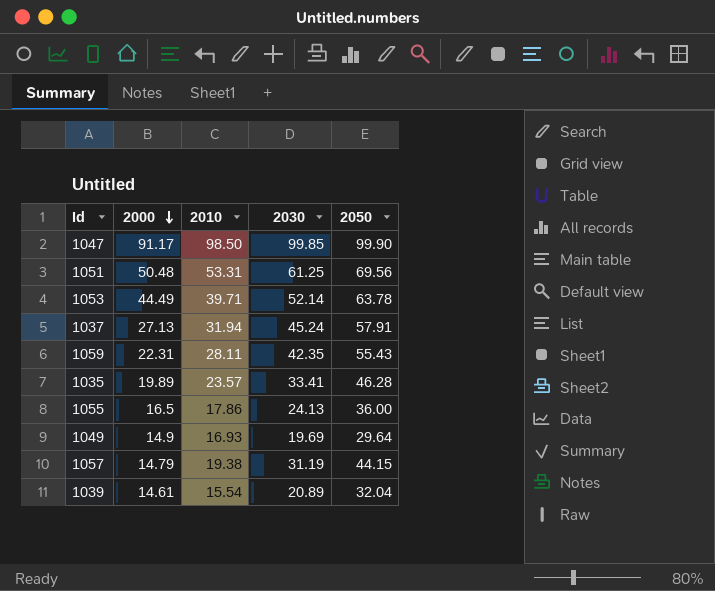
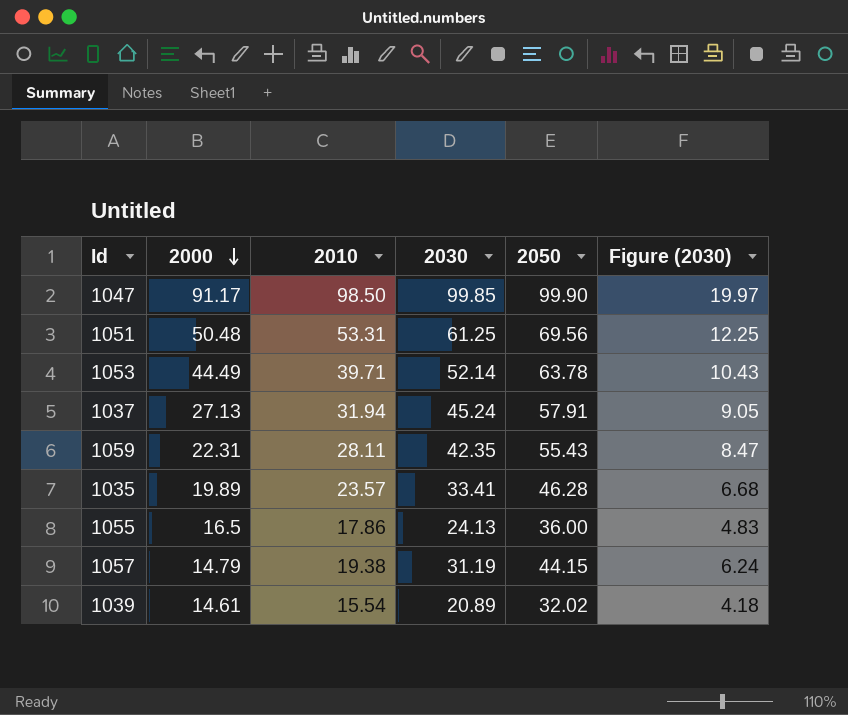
column Figure (2030) | formula: none -> [2030] * 0.2
row 1049: 14.9 | 16.93 | 19.69 | 29.64 -> none
1039 | 2050: 32.04 -> 32.02

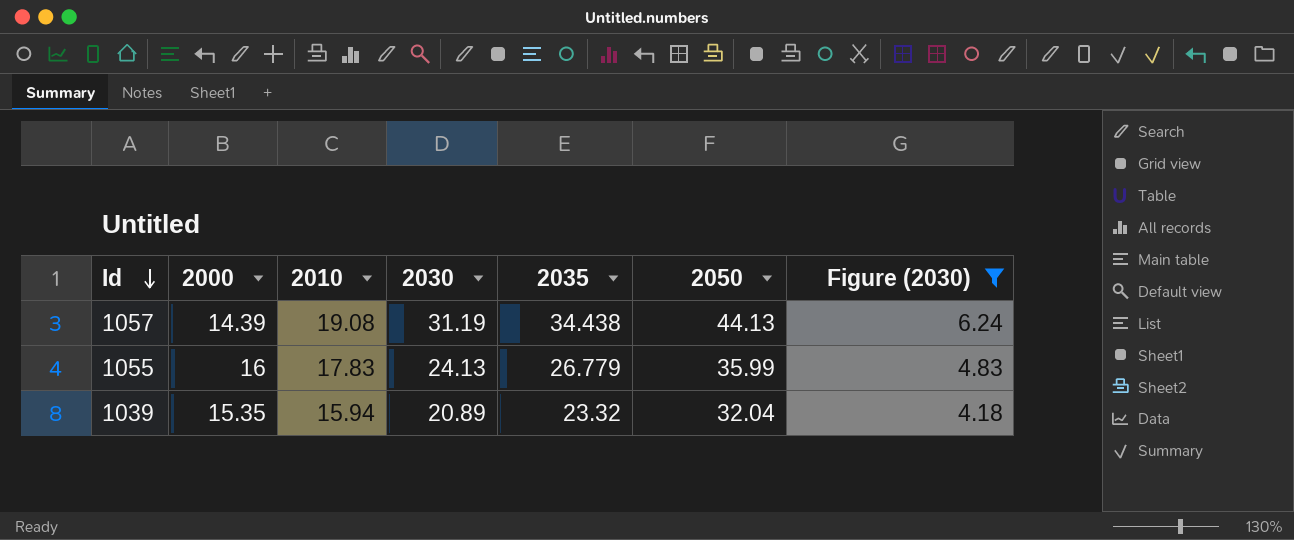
filter: none -> Figure (2030) <= 6.24
row order: 2000 descending -> Id descending
column 2035 | position: none -> 5
1057 | 2000: 14.79 -> 14.39
1057 | 2010: 19.38 -> 19.08
1057 | 2050: 44.15 -> 44.13
1055 | 2000: 16.5 -> 16
1055 | 2010: 17.86 -> 17.83
1055 | 2050: 36.00 -> 35.99
1039 | 2000: 14.61 -> 15.35
1039 | 2010: 15.54 -> 15.94
1039 | 2050: 32.02 -> 32.04

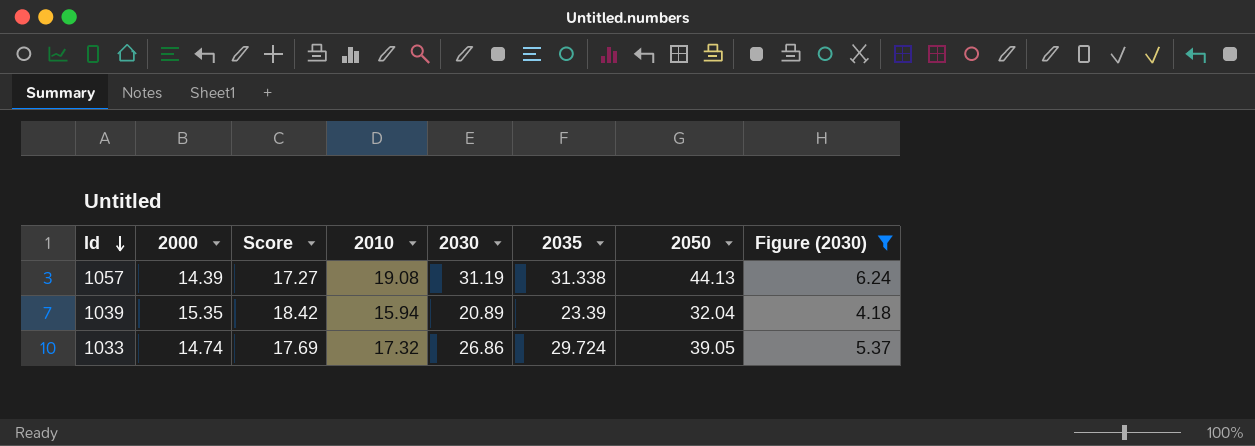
column Score | formula: none -> [2000] * 1.2
row 1055: 16 | 17.83 | 24.13 | 26.779 | 35.99 | 4.83 -> none
1057 | 2035: 34.438 -> 31.338
1039 | 2035: 23.32 -> 23.39
row 1033: none -> 14.74 | 17.69 | 17.32 | 26.86 | 29.724 | 39.05 | 5.37

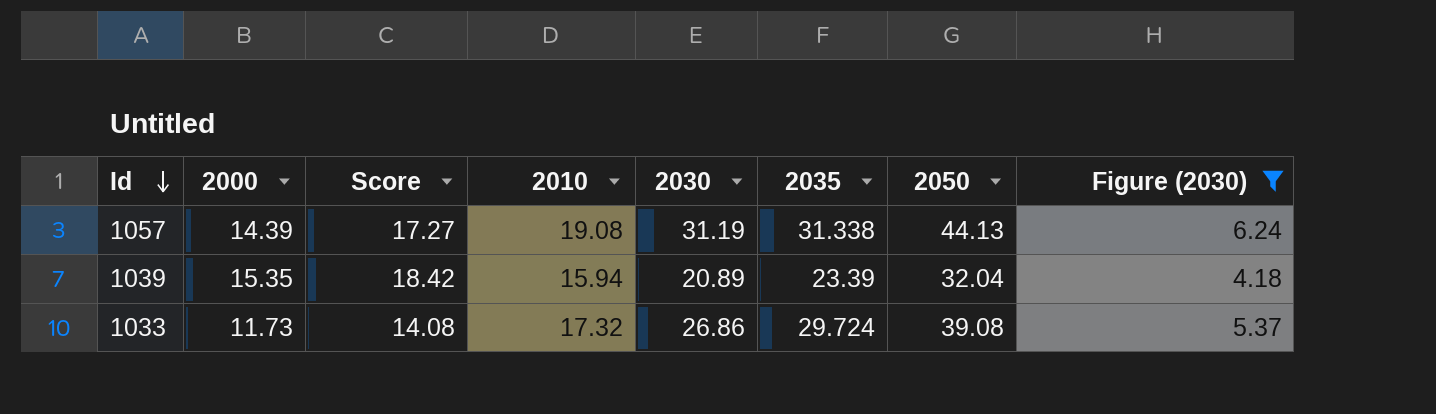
1033 | 2000: 14.74 -> 11.73
1033 | Score: 17.69 -> 14.08
1033 | 2050: 39.05 -> 39.08

